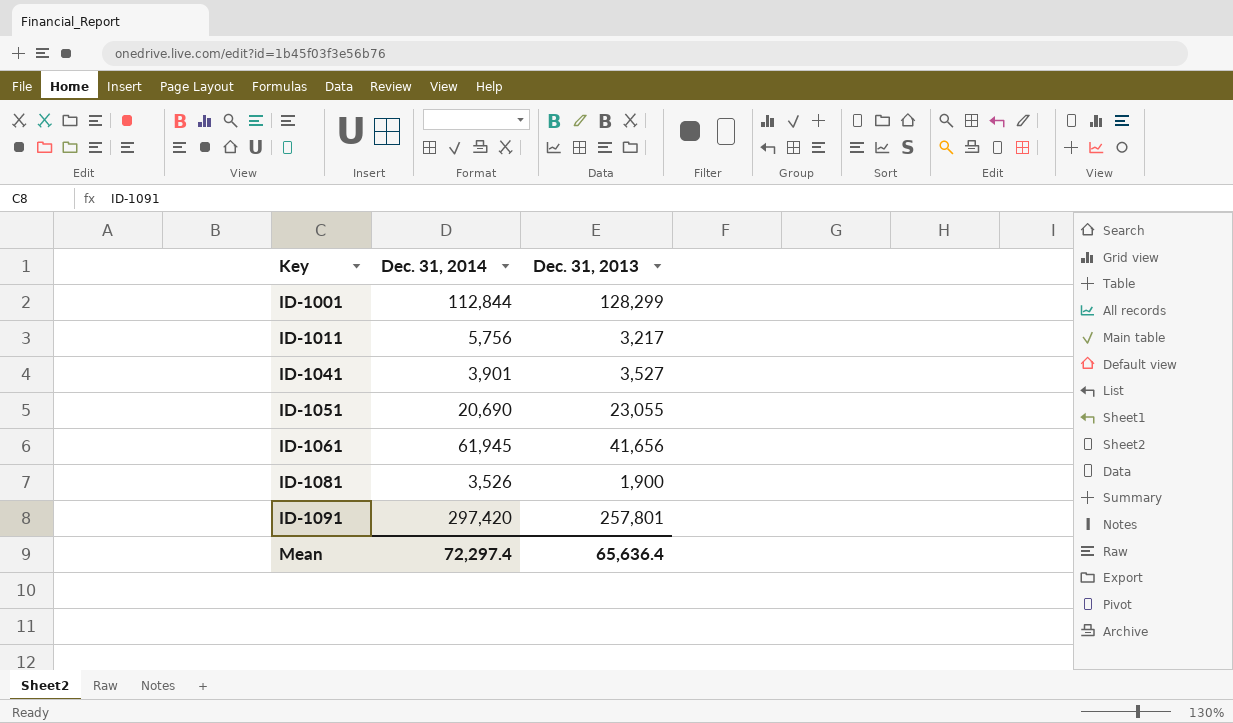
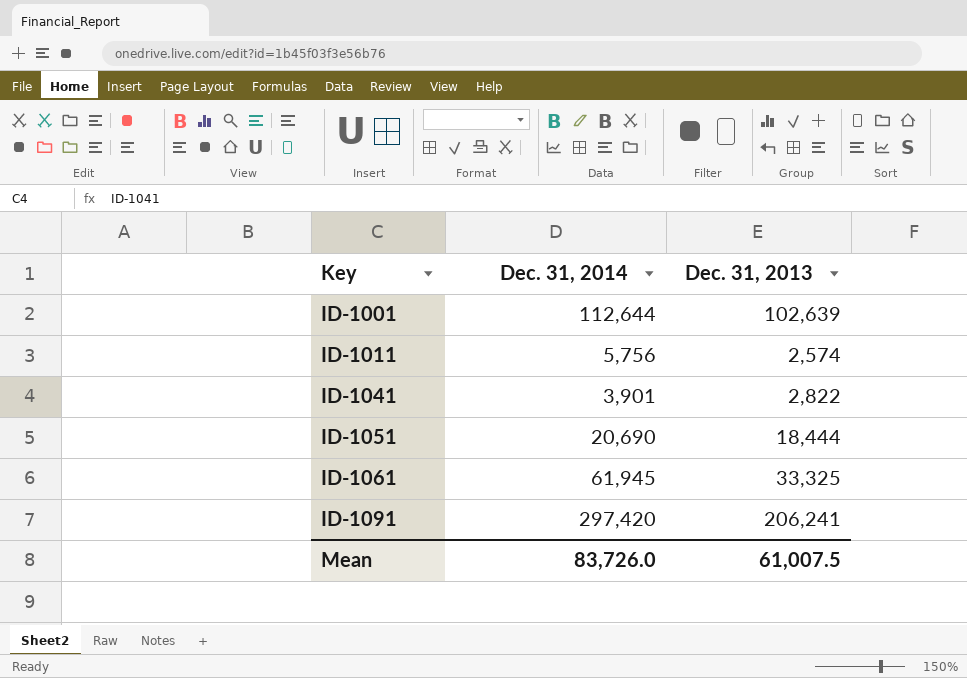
row ID-1081: 3,526 | 1,900 -> none
ID-1001 | Dec. 31, 2014: 112,844 -> 112,644
ID-1001 | Dec. 31, 2013: 128,299 -> 102,639
ID-1011 | Dec. 31, 2013: 3,217 -> 2,574
ID-1041 | Dec. 31, 2013: 3,527 -> 2,822
ID-1051 | Dec. 31, 2013: 23,055 -> 18,444
ID-1061 | Dec. 31, 2013: 41,656 -> 33,325
ID-1091 | Dec. 31, 2013: 257,801 -> 206,241
Mean | Dec. 31, 2014: 72,297.4 -> 83,726.0
Mean | Dec. 31, 2013: 65,636.4 -> 61,007.5

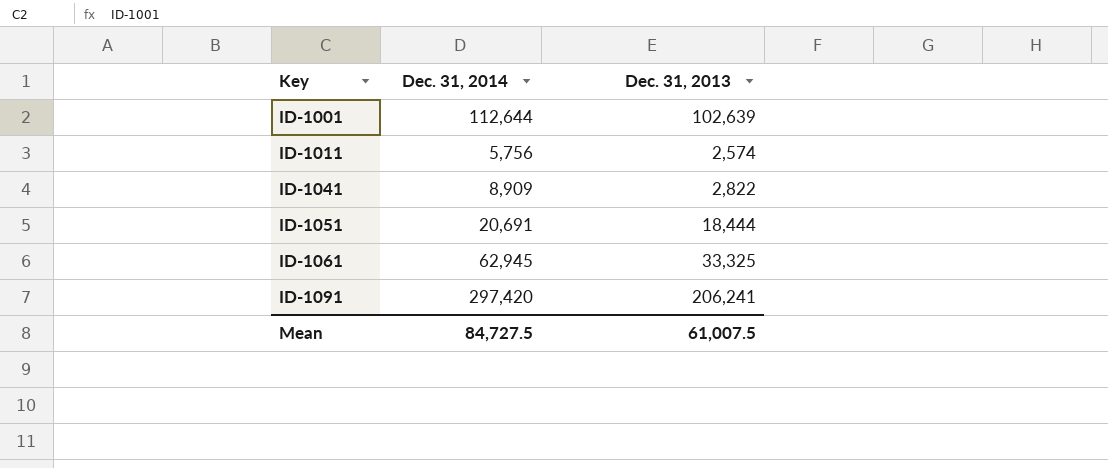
ID-1041 | Dec. 31, 2014: 3,901 -> 8,909
ID-1051 | Dec. 31, 2014: 20,690 -> 20,691
ID-1061 | Dec. 31, 2014: 61,945 -> 62,945
Mean | Dec. 31, 2014: 83,726.0 -> 84,727.5

